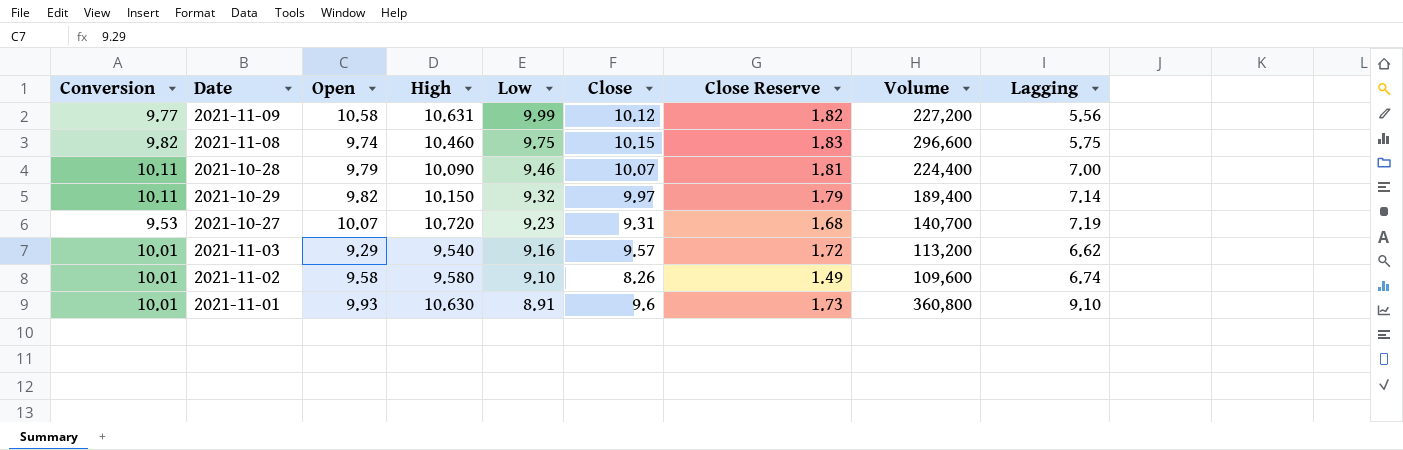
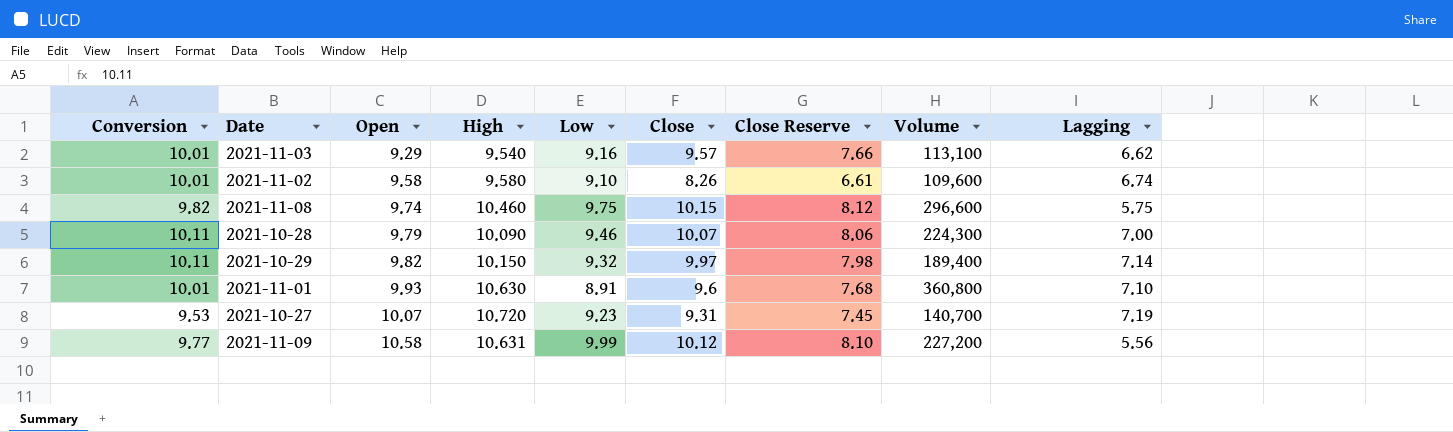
row order: Low descending -> Open ascending
column Close Reserve | formula: [Close] * 0.18 -> [Close] * 0.8
2021-11-03 | Volume: 113,200 -> 113,100
2021-10-28 | Volume: 224,400 -> 224,300
2021-11-01 | Lagging: 9.10 -> 7.10

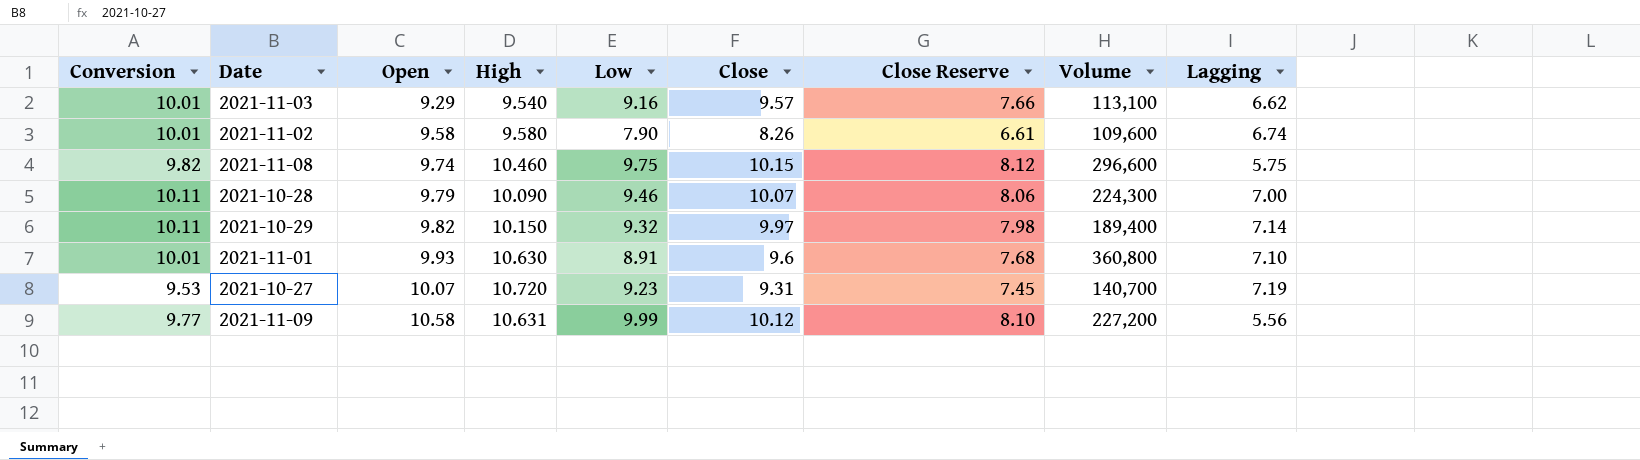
2021-11-02 | Low: 9.10 -> 7.90

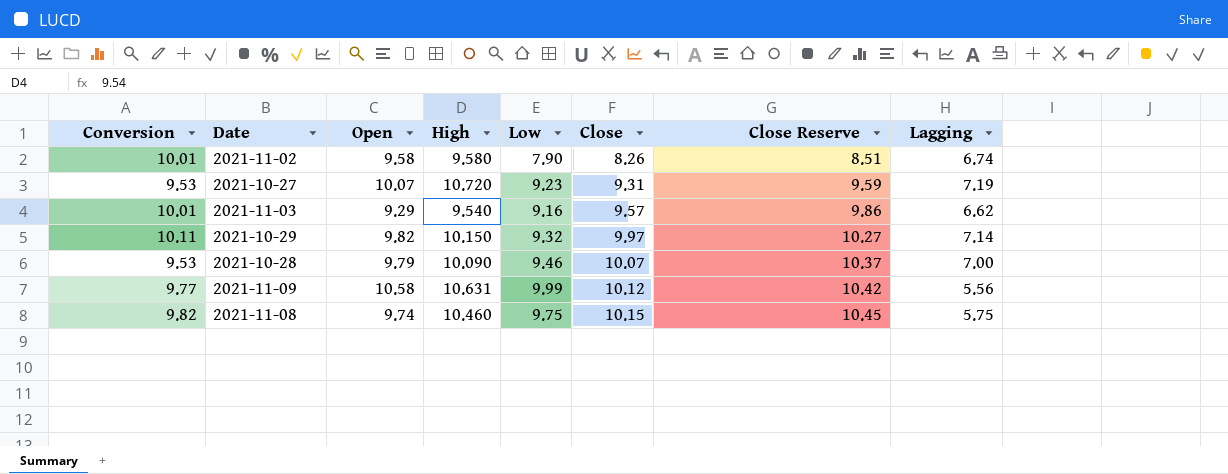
row order: Open ascending -> Close ascending
column Volume | position: 8 -> none
column Close Reserve | formula: [Close] * 0.8 -> [Close] * 1.03
row 2021-11-01: 10.01 | 9.93 | 10.630 | 8.91 | 9.6 | 7.68 | 360,800 | 7.10 -> none
2021-10-28 | Conversion: 10.11 -> 9.53

